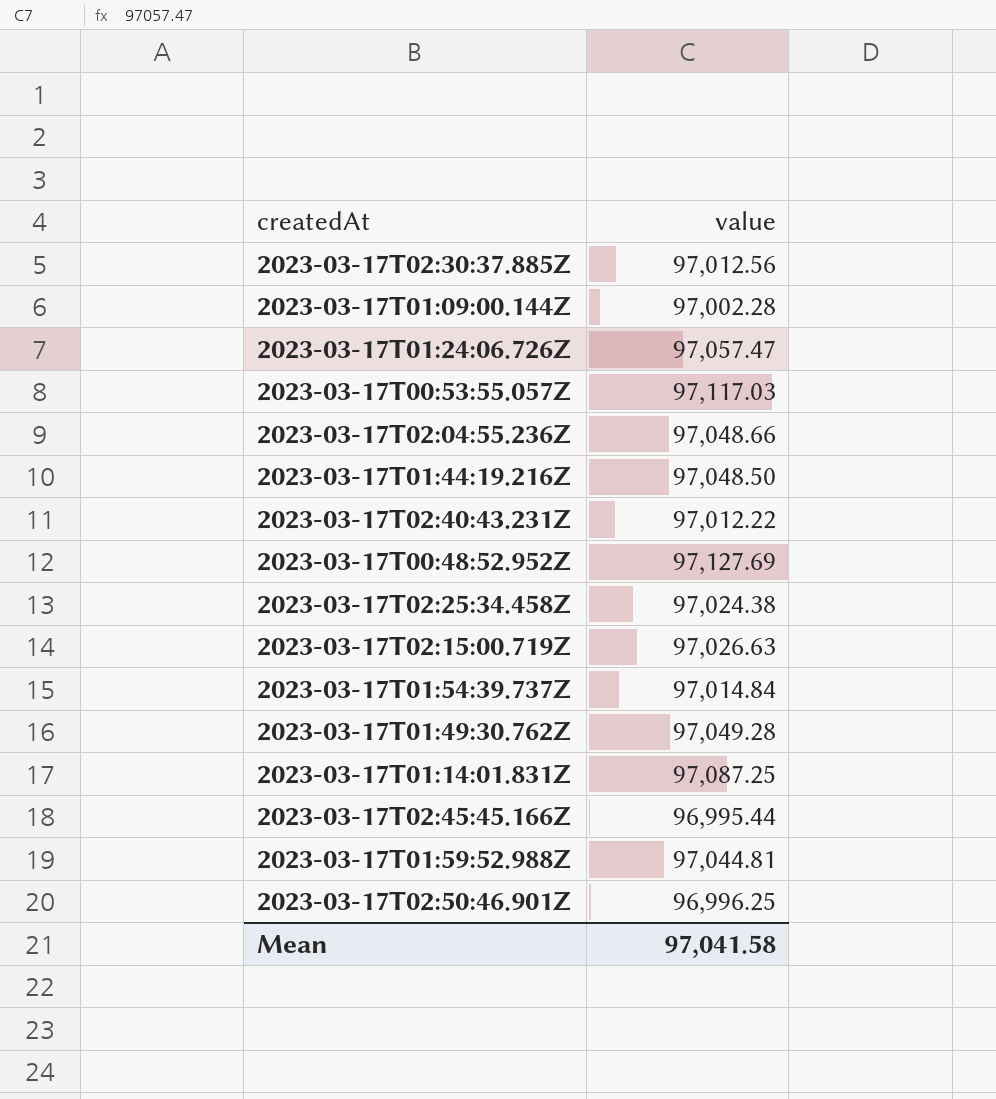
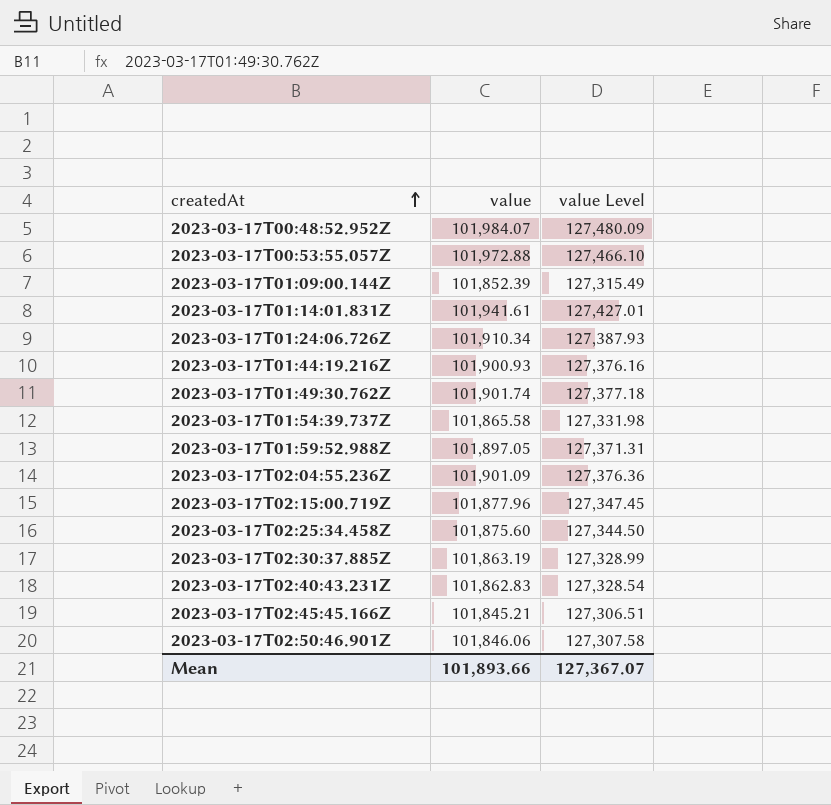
row order: none -> createdAt ascending
column value Level | formula: none -> [value] * 1.25
2023-03-17T00:48:52.952Z | value: 97,127.69 -> 101,984.07
2023-03-17T00:53:55.057Z | value: 97,117.03 -> 101,972.88
2023-03-17T01:09:00.144Z | value: 97,002.28 -> 101,852.39
2023-03-17T01:14:01.831Z | value: 97,087.25 -> 101,941.61
2023-03-17T01:24:06.726Z | value: 97,057.47 -> 101,910.34
2023-03-17T01:44:19.216Z | value: 97,048.50 -> 101,900.93
2023-03-17T01:49:30.762Z | value: 97,049.28 -> 101,901.74
2023-03-17T01:54:39.737Z | value: 97,014.84 -> 101,865.58
2023-03-17T01:59:52.988Z | value: 97,044.81 -> 101,897.05
2023-03-17T02:04:55.236Z | value: 97,048.66 -> 101,901.09
2023-03-17T02:15:00.719Z | value: 97,026.63 -> 101,877.96
2023-03-17T02:25:34.458Z | value: 97,024.38 -> 101,875.60
2023-03-17T02:30:37.885Z | value: 97,012.56 -> 101,863.19
2023-03-17T02:40:43.231Z | value: 97,012.22 -> 101,862.83
2023-03-17T02:45:45.166Z | value: 96,995.44 -> 101,845.21
2023-03-17T02:50:46.901Z | value: 96,996.25 -> 101,846.06
Mean | value: 97,041.58 -> 101,893.66

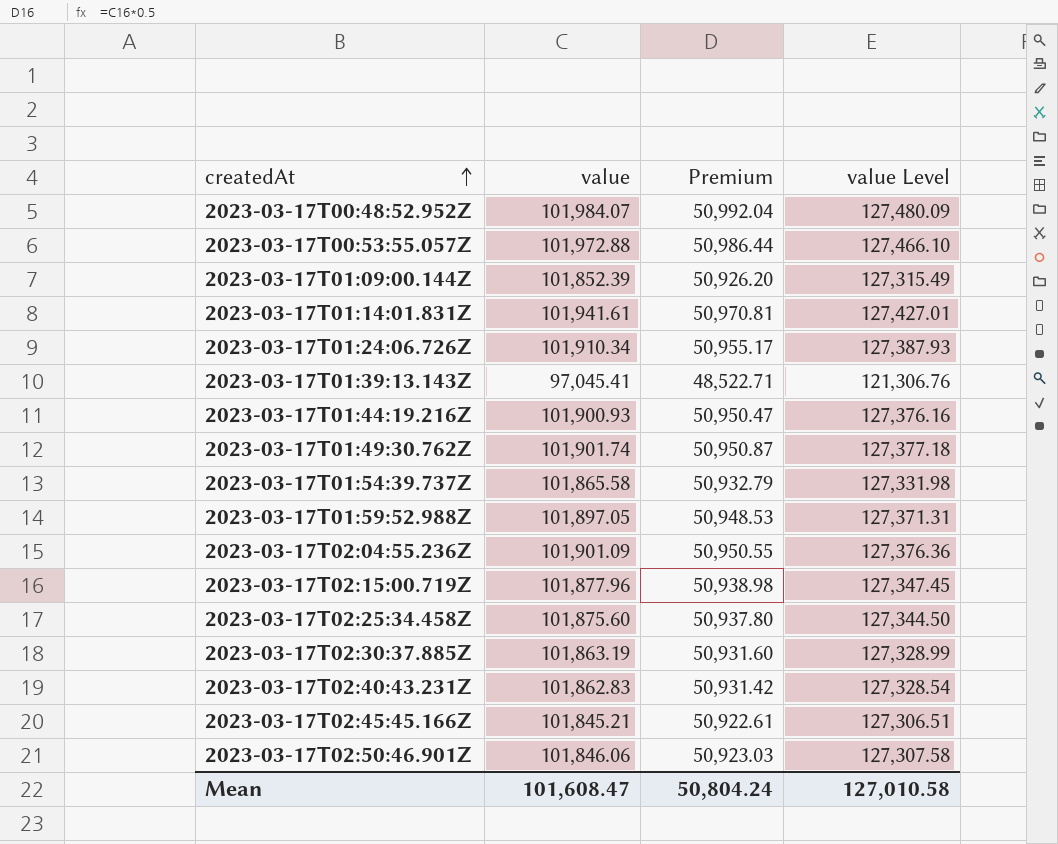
column Premium | formula: none -> [value] * 0.5
row 2023-03-17T01:39:13.143Z: none -> 97,045.41 | 48,522.71 | 121,306.76
Mean | value: 101,893.66 -> 101,608.47
Mean | value Level: 127,367.07 -> 127,010.58

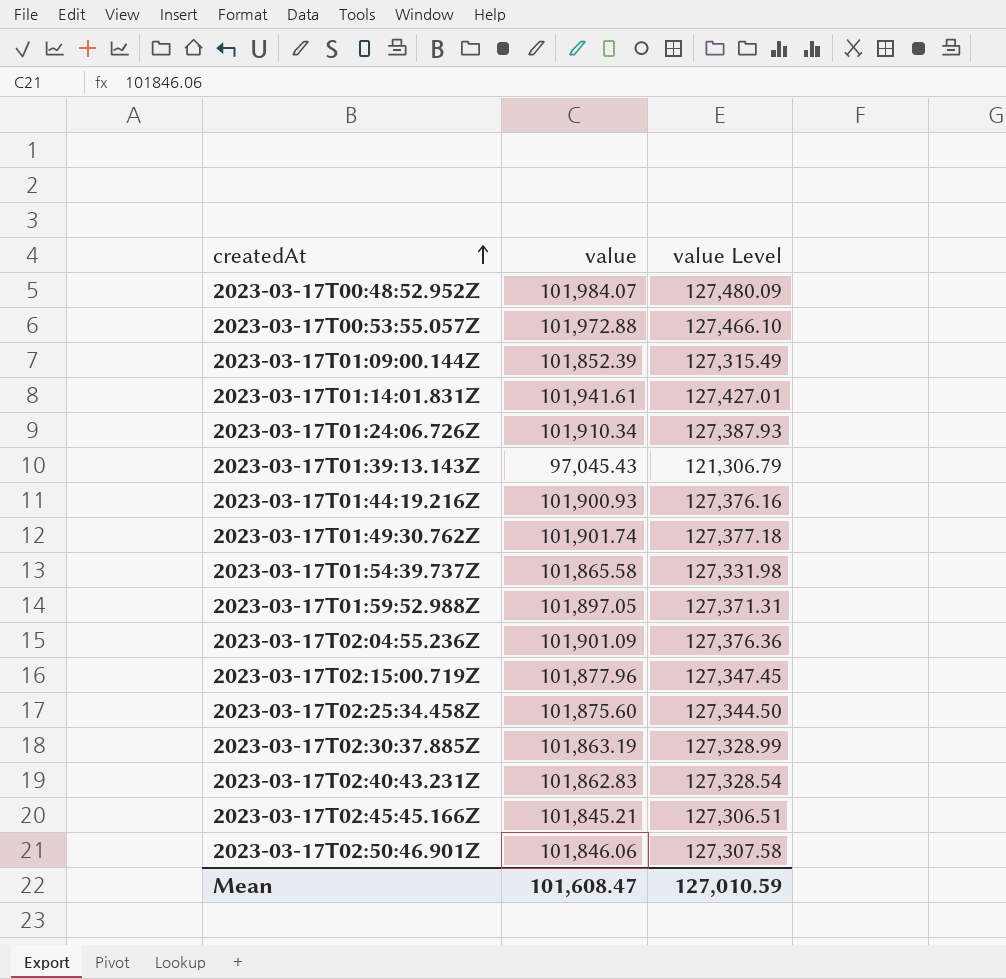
column Premium | formula: [value] * 0.5 -> none
2023-03-17T01:39:13.143Z | value: 97,045.41 -> 97,045.43
2023-03-17T01:39:13.143Z | value Level: 121,306.76 -> 121,306.79
Mean | value Level: 127,010.58 -> 127,010.59

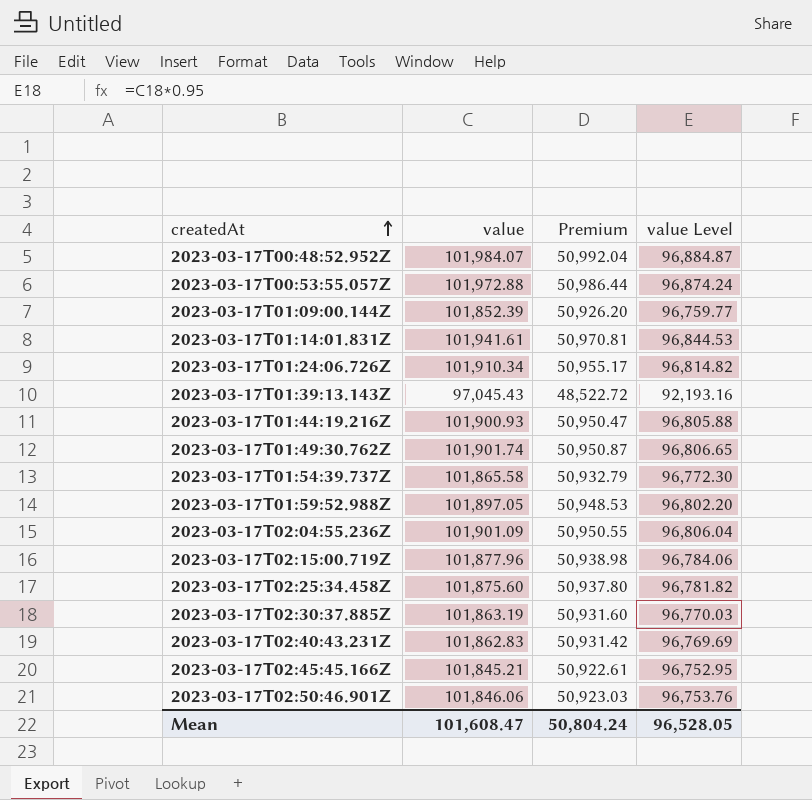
column Premium | formula: none -> [value] * 0.5
column value Level | formula: [value] * 1.25 -> [value] * 0.95
Mean | value Level: 127,010.59 -> 96,528.05

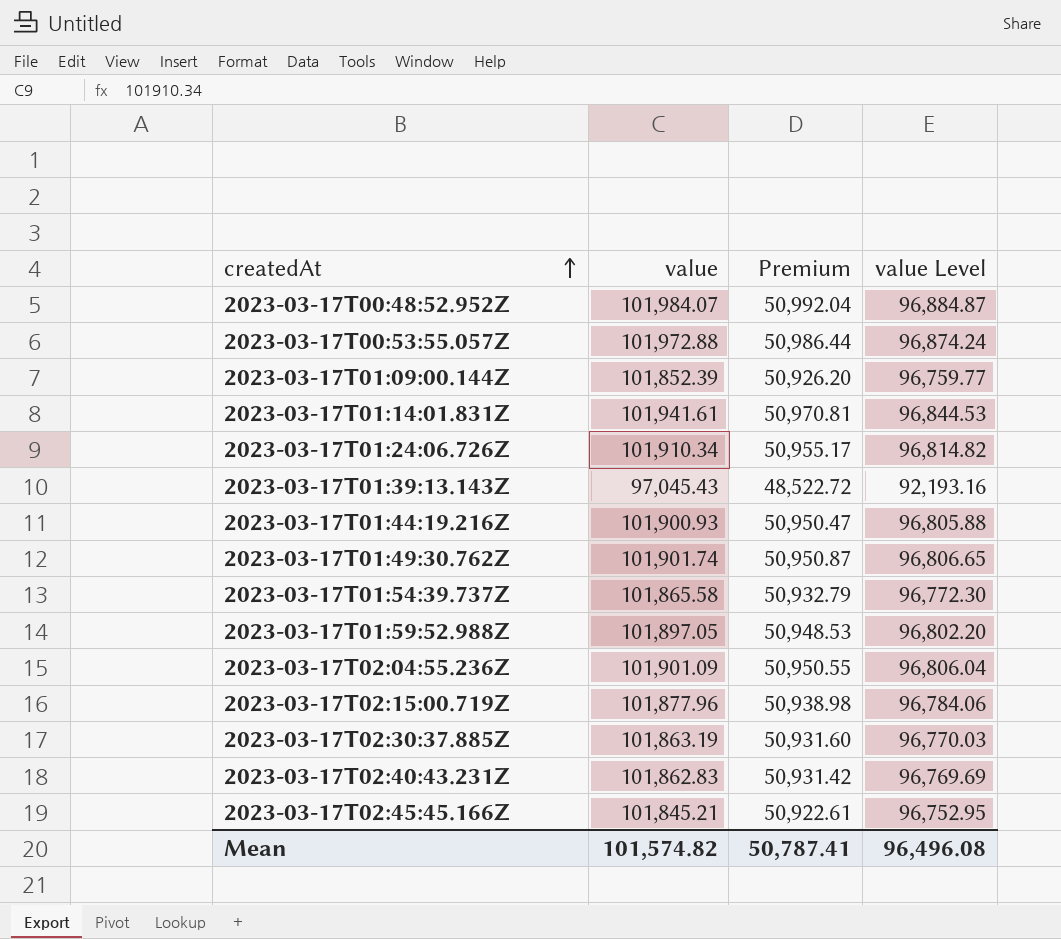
row 2023-03-17T02:25:34.458Z: 101,875.60 | 50,937.80 | 96,781.82 -> none
row 2023-03-17T02:50:46.901Z: 101,846.06 | 50,923.03 | 96,753.76 -> none
Mean | value: 101,608.47 -> 101,574.82
Mean | Premium: 50,804.24 -> 50,787.41
Mean | value Level: 96,528.05 -> 96,496.08

